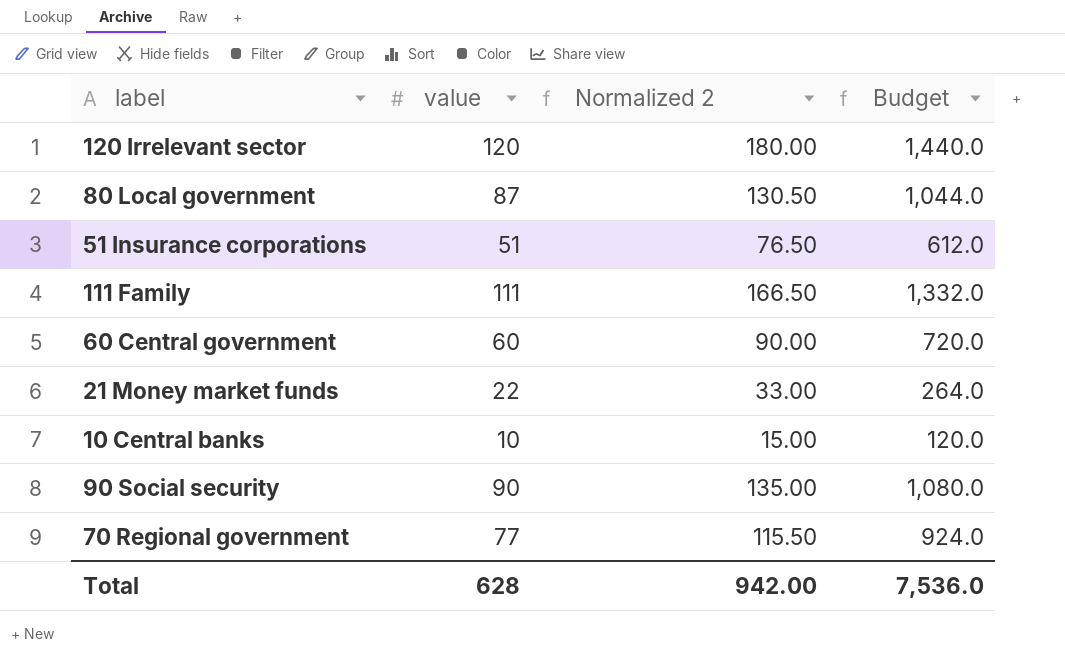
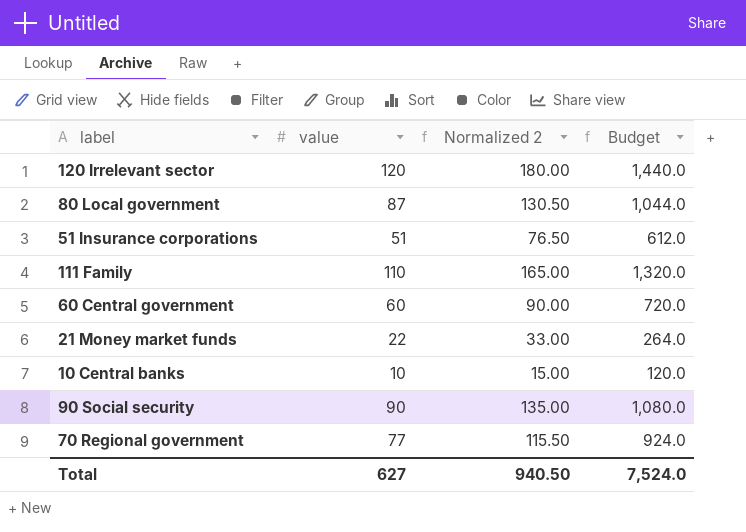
111 Family | value: 111 -> 110
111 Family | Normalized 2: 166.50 -> 165.00
111 Family | Budget: 1,332.0 -> 1,320.0
Total | value: 628 -> 627
Total | Normalized 2: 942.00 -> 940.50
Total | Budget: 7,536.0 -> 7,524.0

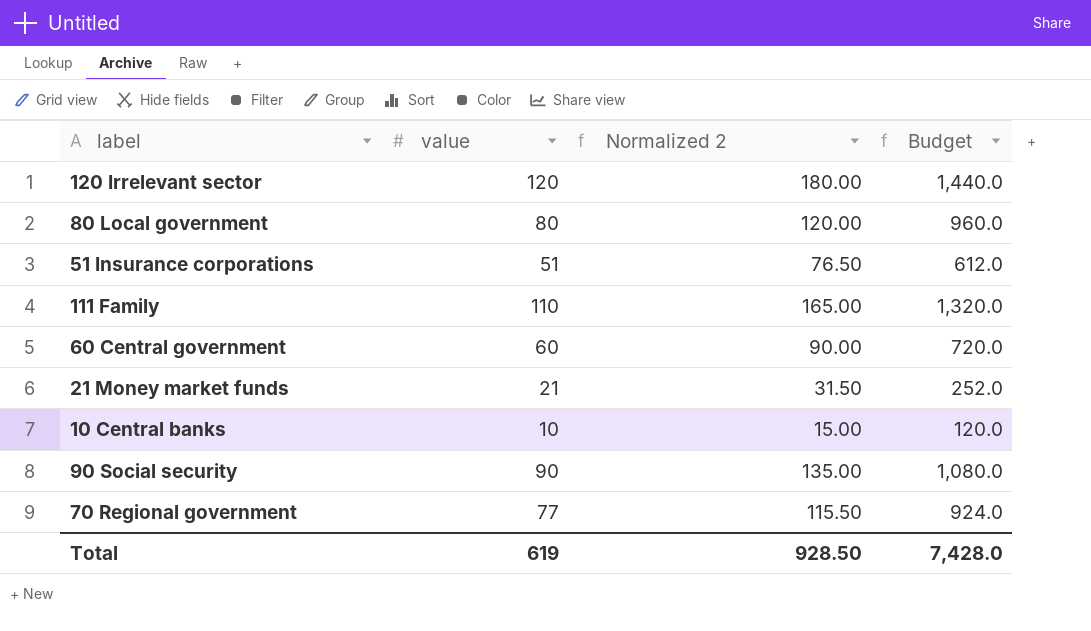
80 Local government | value: 87 -> 80
80 Local government | Normalized 2: 130.50 -> 120.00
80 Local government | Budget: 1,044.0 -> 960.0
21 Money market funds | value: 22 -> 21
21 Money market funds | Normalized 2: 33.00 -> 31.50
21 Money market funds | Budget: 264.0 -> 252.0
Total | value: 627 -> 619
Total | Normalized 2: 940.50 -> 928.50
Total | Budget: 7,524.0 -> 7,428.0

